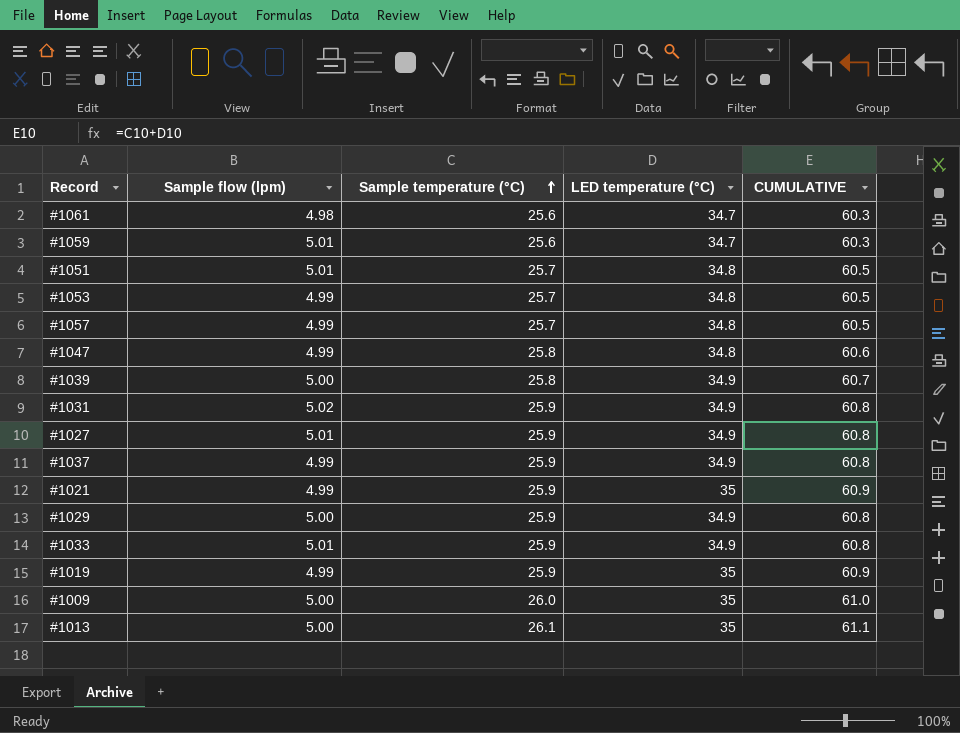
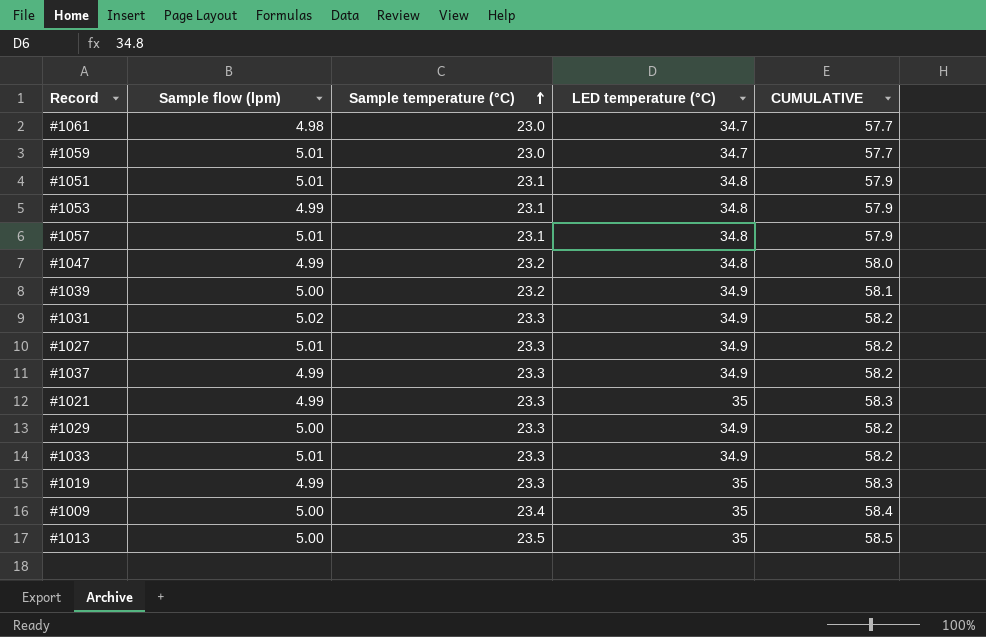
#1061 | Sample temperature (°C): 25.6 -> 23.0
#1061 | CUMULATIVE: 60.3 -> 57.7
#1059 | Sample temperature (°C): 25.6 -> 23.0
#1059 | CUMULATIVE: 60.3 -> 57.7
#1051 | Sample temperature (°C): 25.7 -> 23.1
#1051 | CUMULATIVE: 60.5 -> 57.9
#1053 | Sample temperature (°C): 25.7 -> 23.1
#1053 | CUMULATIVE: 60.5 -> 57.9
#1057 | Sample flow (lpm): 4.99 -> 5.01
#1057 | Sample temperature (°C): 25.7 -> 23.1
#1057 | CUMULATIVE: 60.5 -> 57.9
#1047 | Sample temperature (°C): 25.8 -> 23.2
#1047 | CUMULATIVE: 60.6 -> 58.0
#1039 | Sample temperature (°C): 25.8 -> 23.2
#1039 | CUMULATIVE: 60.7 -> 58.1
#1031 | Sample temperature (°C): 25.9 -> 23.3
#1031 | CUMULATIVE: 60.8 -> 58.2
#1027 | Sample temperature (°C): 25.9 -> 23.3
#1027 | CUMULATIVE: 60.8 -> 58.2
#1037 | Sample temperature (°C): 25.9 -> 23.3
#1037 | CUMULATIVE: 60.8 -> 58.2
#1021 | Sample temperature (°C): 25.9 -> 23.3
#1021 | CUMULATIVE: 60.9 -> 58.3
#1029 | Sample temperature (°C): 25.9 -> 23.3
#1029 | CUMULATIVE: 60.8 -> 58.2
#1033 | Sample temperature (°C): 25.9 -> 23.3
#1033 | CUMULATIVE: 60.8 -> 58.2
#1019 | Sample temperature (°C): 25.9 -> 23.3
#1019 | CUMULATIVE: 60.9 -> 58.3
#1009 | Sample temperature (°C): 26.0 -> 23.4
#1009 | CUMULATIVE: 61.0 -> 58.4
#1013 | Sample temperature (°C): 26.1 -> 23.5
#1013 | CUMULATIVE: 61.1 -> 58.5

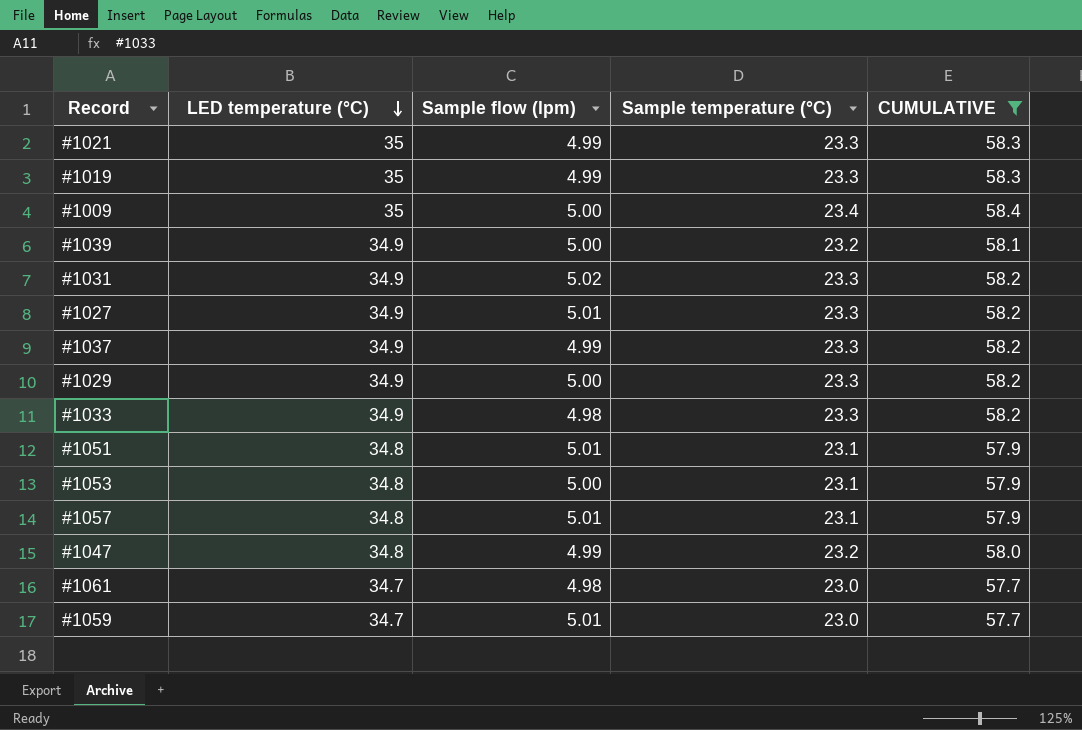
filter: none -> CUMULATIVE != 58.5
row order: Sample temperature (°C) ascending -> LED temperature (°C) descending
column LED temperature (°C) | position: 4 -> 2
#1033 | Sample flow (lpm): 5.01 -> 4.98
#1053 | Sample flow (lpm): 4.99 -> 5.00

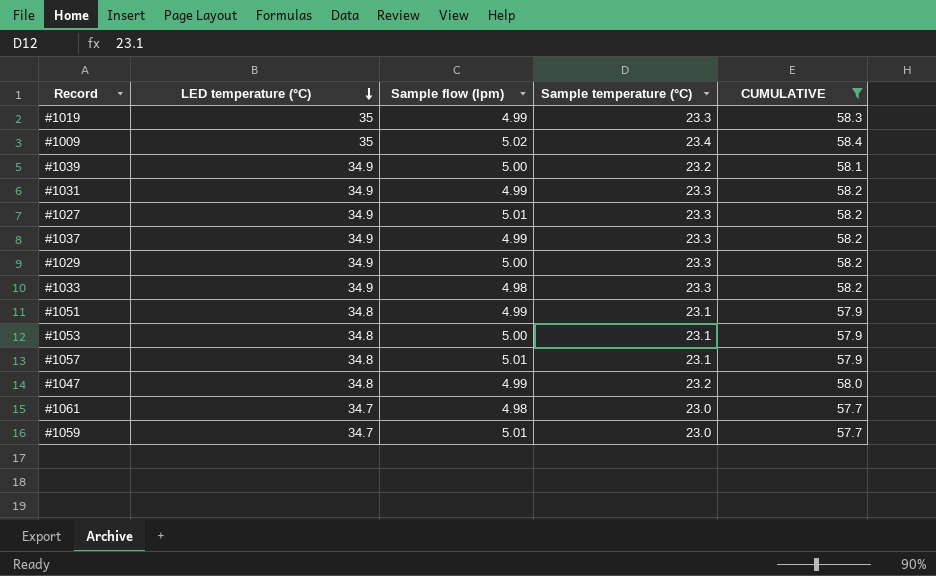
row #1021: 35 | 4.99 | 23.3 | 58.3 -> none
#1009 | Sample flow (lpm): 5.00 -> 5.02
#1031 | Sample flow (lpm): 5.02 -> 4.99
#1051 | Sample flow (lpm): 5.01 -> 4.99

